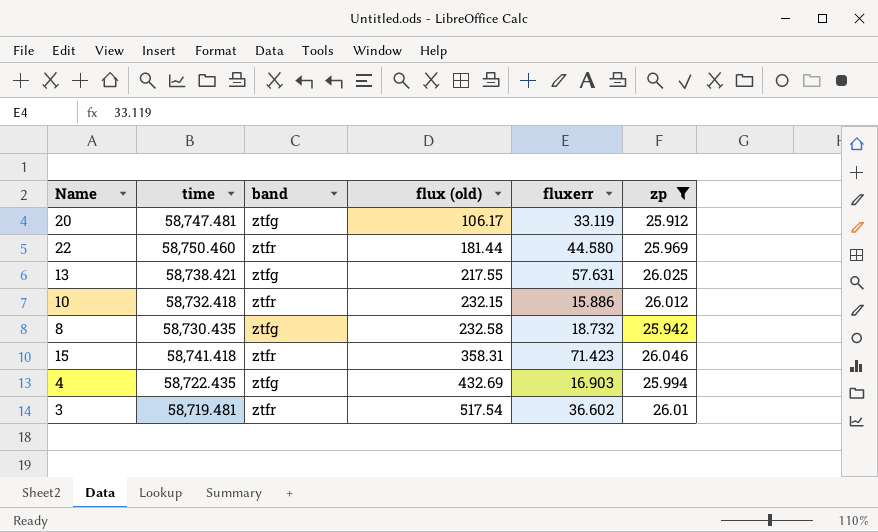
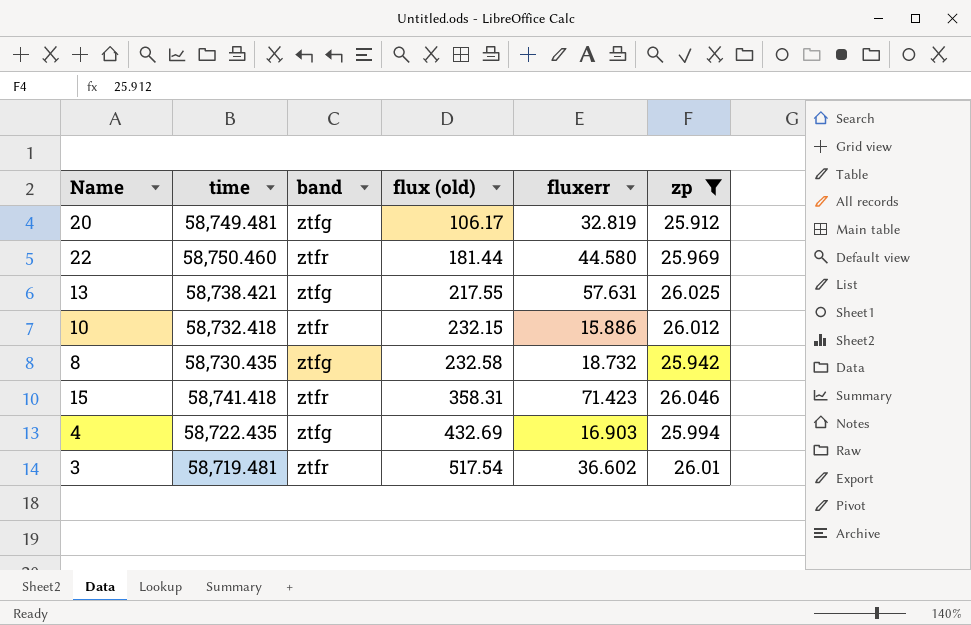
20 | time: 58,747.481 -> 58,749.481
20 | fluxerr: 33.119 -> 32.819

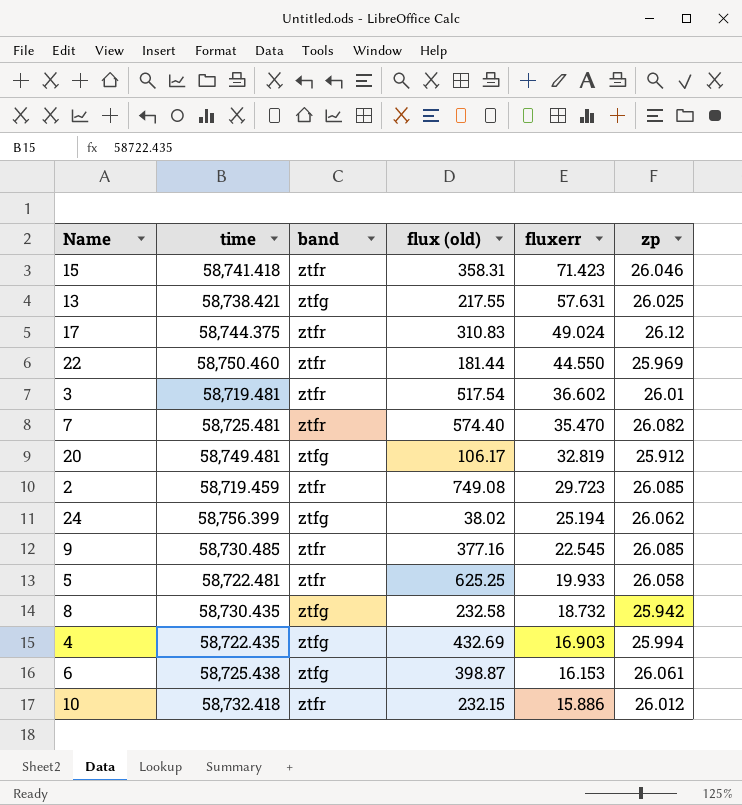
filter: zp <= 26.046 -> none
row order: flux (old) ascending -> fluxerr descending
22 | fluxerr: 44.580 -> 44.550

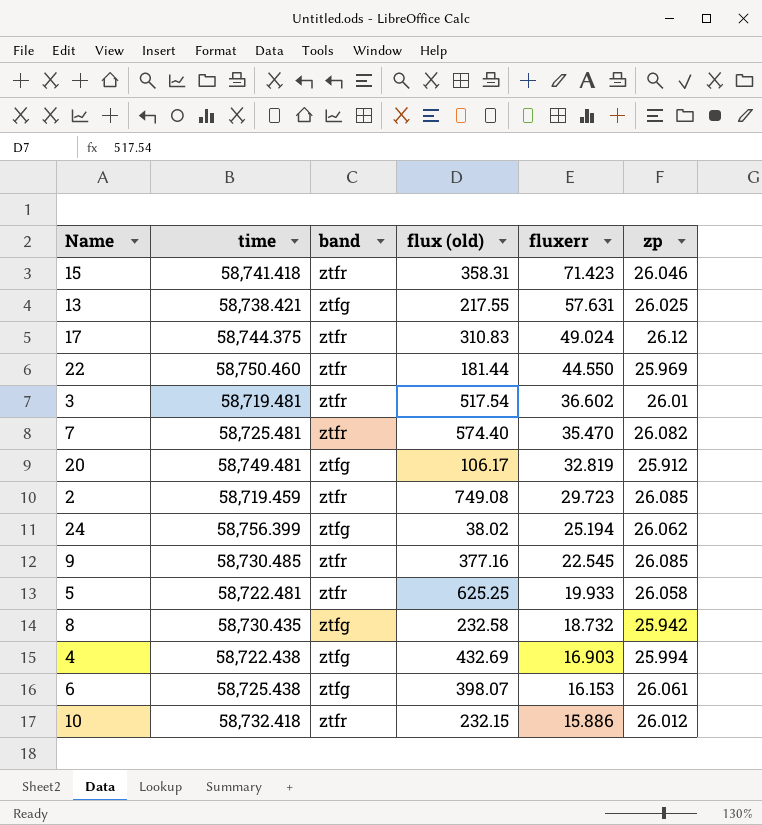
4 | time: 58,722.435 -> 58,722.438
6 | flux (old): 398.87 -> 398.07

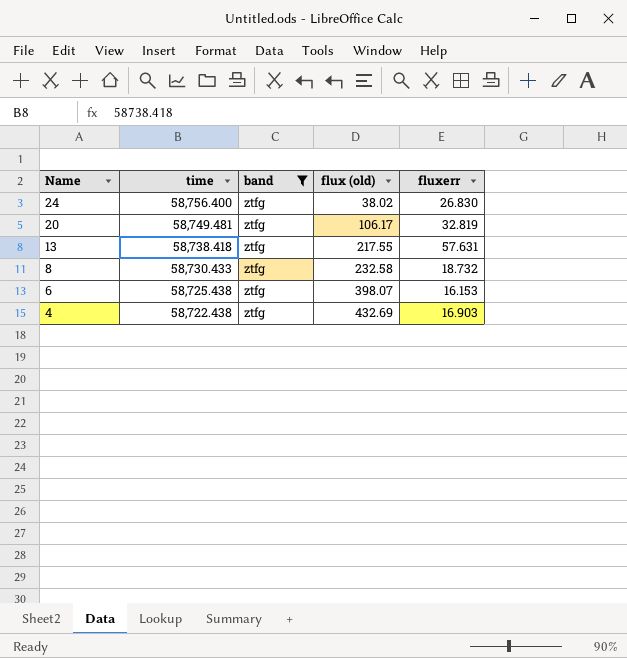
filter: none -> band = ztfg
row order: fluxerr descending -> Name descending
column zp | position: 6 -> none
24 | time: 58,756.399 -> 58,756.400
24 | fluxerr: 25.194 -> 26.830
13 | time: 58,738.421 -> 58,738.418
8 | time: 58,730.435 -> 58,730.433

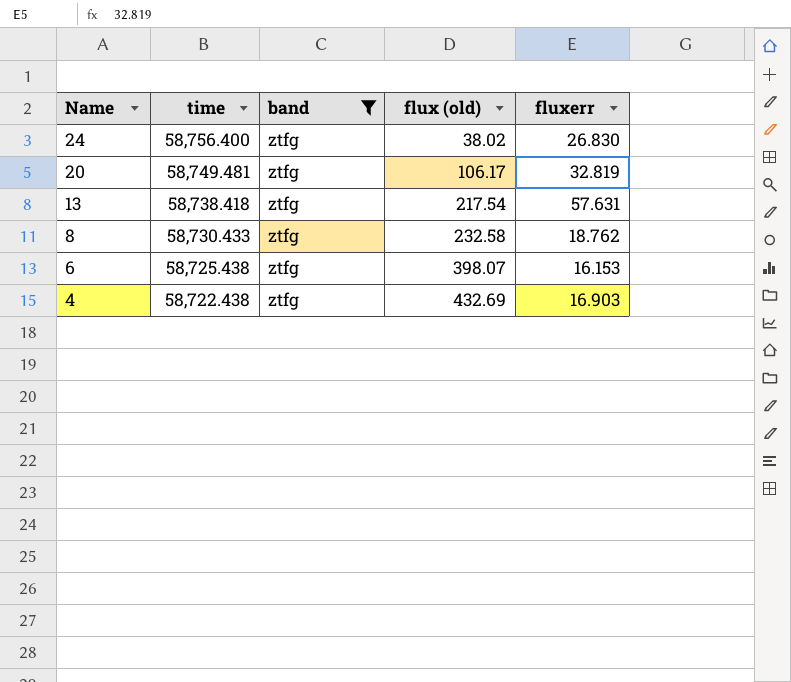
13 | flux (old): 217.55 -> 217.54
8 | fluxerr: 18.732 -> 18.762

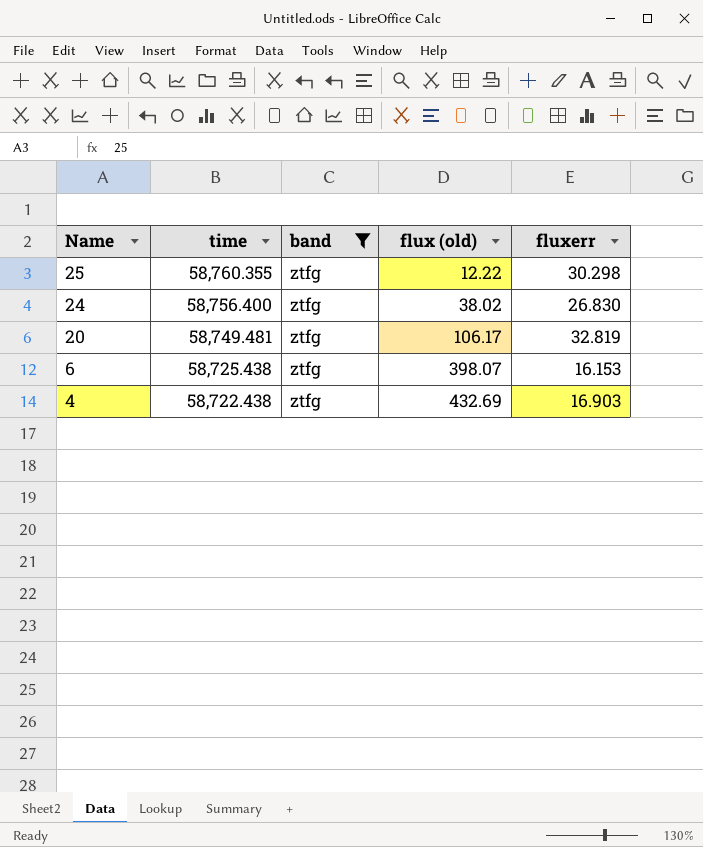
row 13: 58,738.418 | ztfg | 217.54 | 57.631 -> none
row 8: 58,730.433 | ztfg | 232.58 | 18.762 -> none
row 25: none -> 58,760.355 | ztfg | 12.22 | 30.298

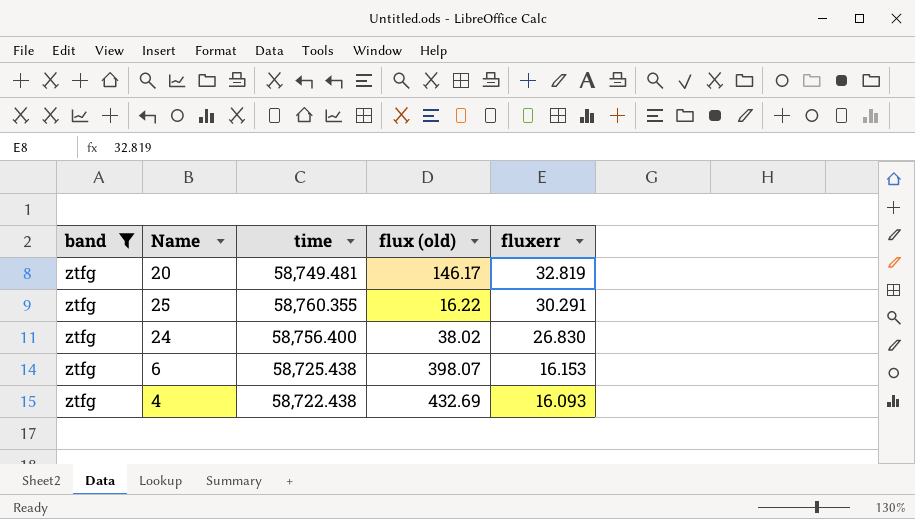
row order: Name descending -> fluxerr descending
column band | position: 3 -> 1
20 | flux (old): 106.17 -> 146.17
25 | flux (old): 12.22 -> 16.22
25 | fluxerr: 30.298 -> 30.291
4 | fluxerr: 16.903 -> 16.093

